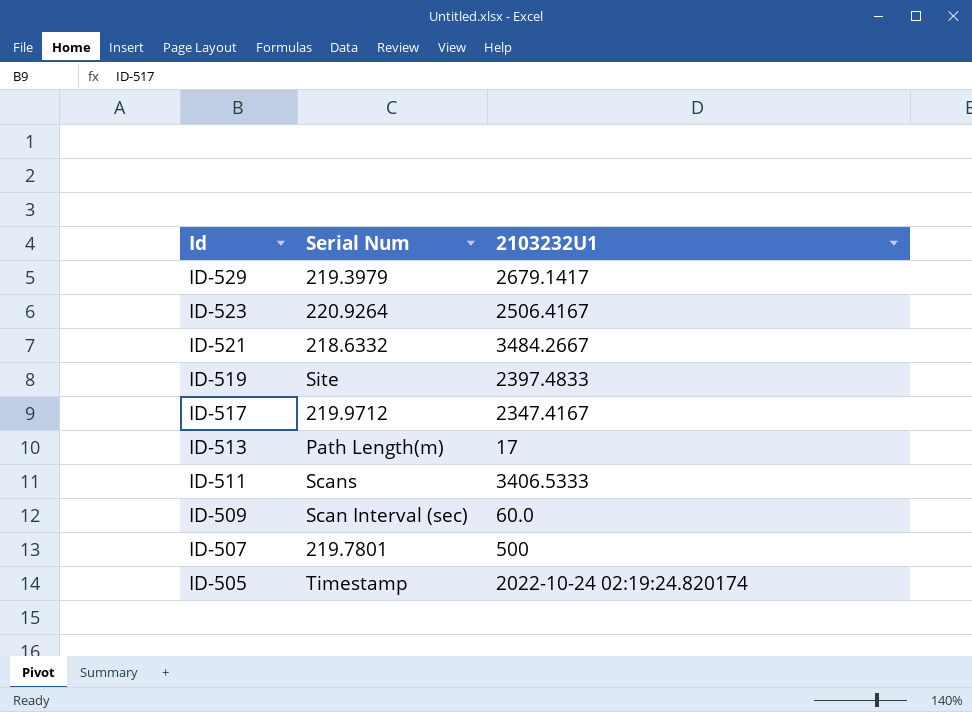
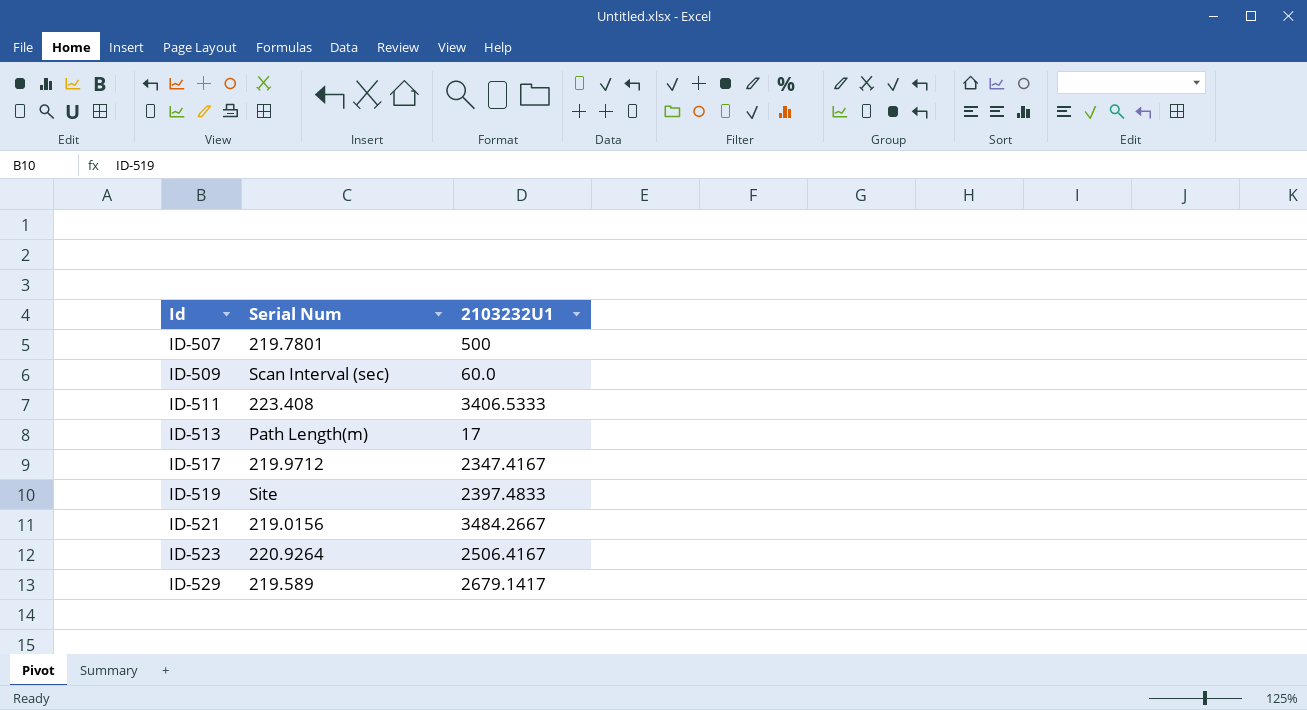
row order: Id descending -> Id ascending
row ID-505: Timestamp | 2022-10-24 02:19:24.820174 -> none
ID-511 | Serial Num: Scans -> 223.408
ID-521 | Serial Num: 218.6332 -> 219.0156
ID-529 | Serial Num: 219.3979 -> 219.589

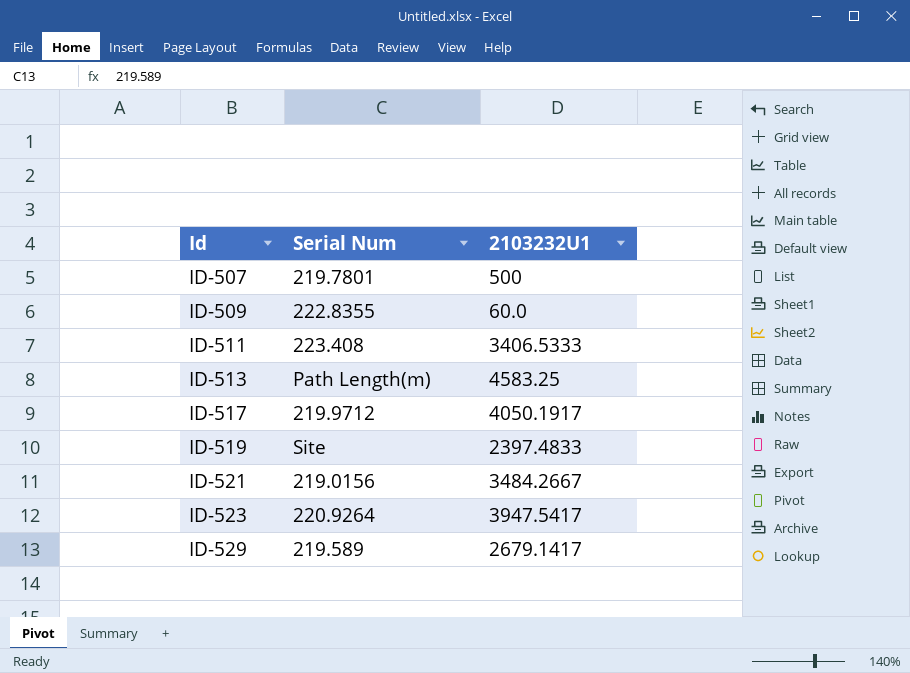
ID-509 | Serial Num: Scan Interval (sec) -> 222.8355
ID-513 | 2103232U1: 17 -> 4583.25
ID-517 | 2103232U1: 2347.4167 -> 4050.1917
ID-523 | 2103232U1: 2506.4167 -> 3947.5417

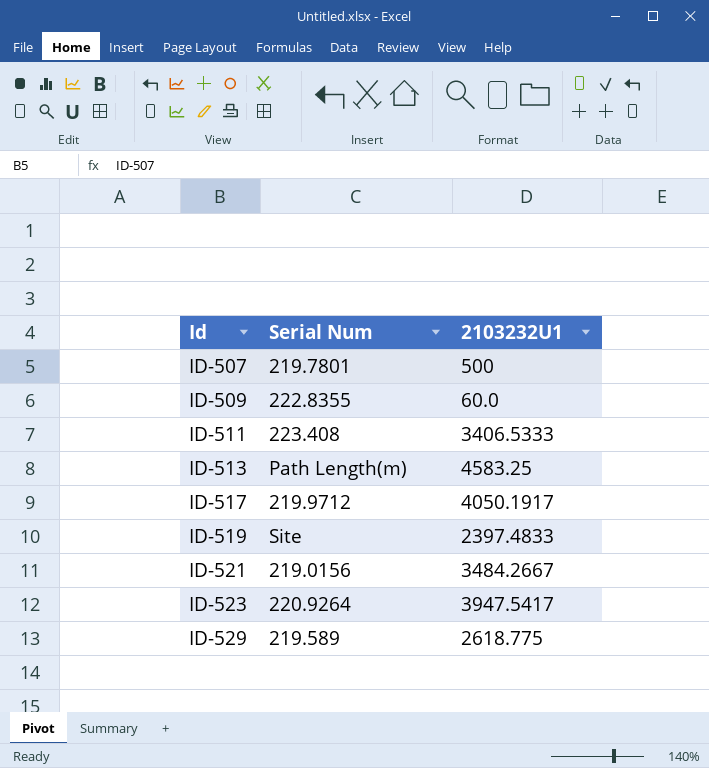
ID-529 | 2103232U1: 2679.1417 -> 2618.775

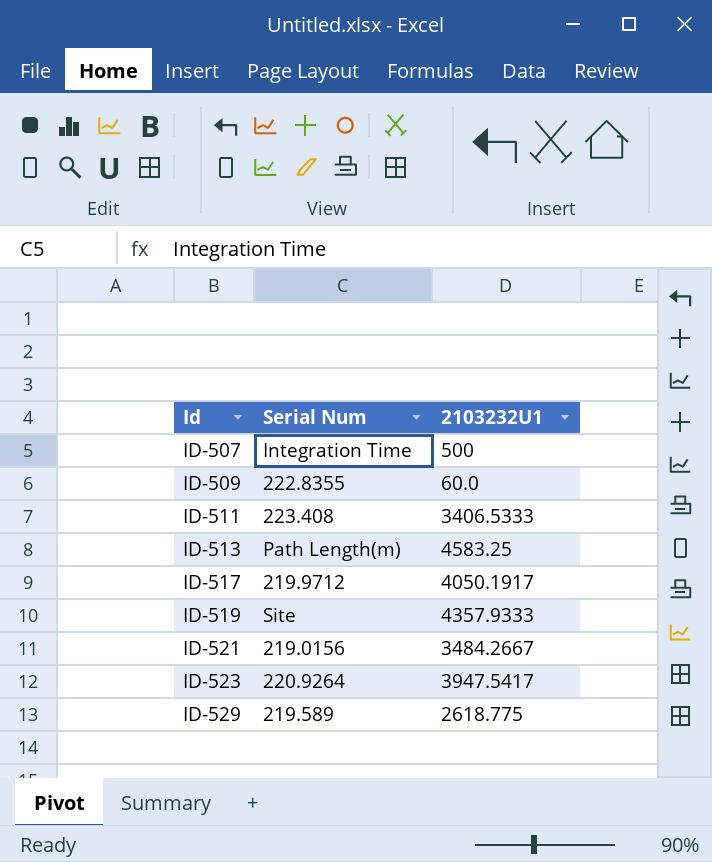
ID-507 | Serial Num: 219.7801 -> Integration Time
ID-519 | 2103232U1: 2397.4833 -> 4357.9333

